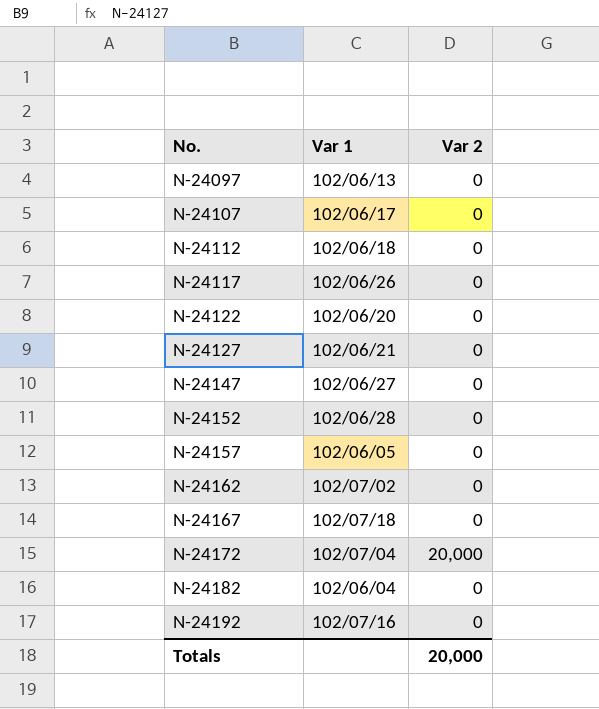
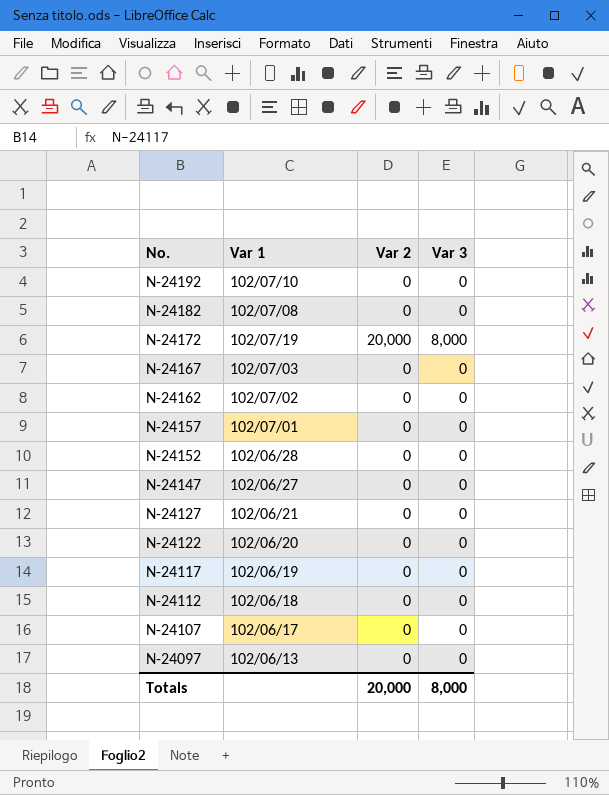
row order: No. ascending -> No. descending
column Var 3 | position: none -> 4
N-24192 | Var 1: 102/07/16 -> 102/07/10
N-24182 | Var 1: 102/06/04 -> 102/07/08
N-24172 | Var 1: 102/07/04 -> 102/07/19
N-24167 | Var 1: 102/07/18 -> 102/07/03
N-24157 | Var 1: 102/06/05 -> 102/07/01
N-24117 | Var 1: 102/06/26 -> 102/06/19

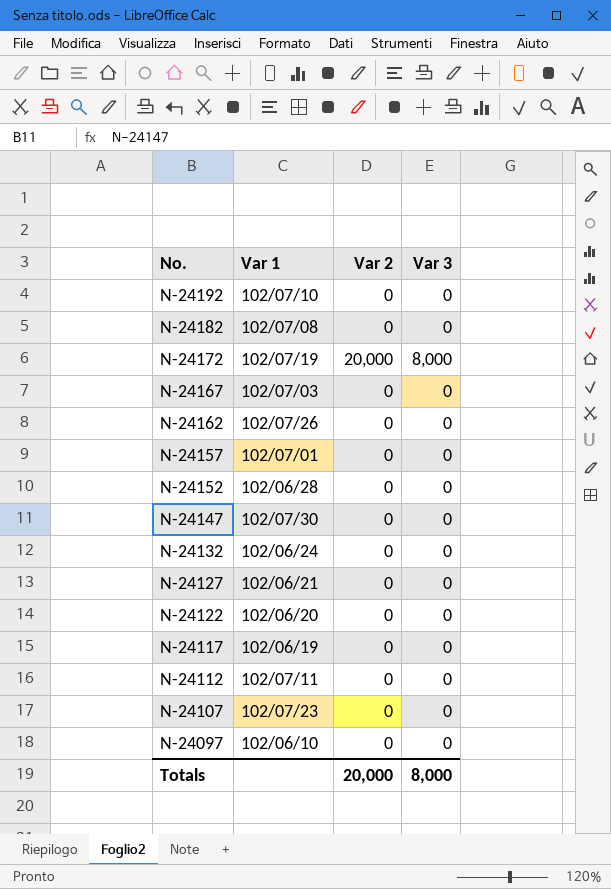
N-24162 | Var 1: 102/07/02 -> 102/07/26
N-24147 | Var 1: 102/06/27 -> 102/07/30
row N-24132: none -> 102/06/24 | 0 | 0
N-24112 | Var 1: 102/06/18 -> 102/07/11
N-24107 | Var 1: 102/06/17 -> 102/07/23
N-24097 | Var 1: 102/06/13 -> 102/06/10

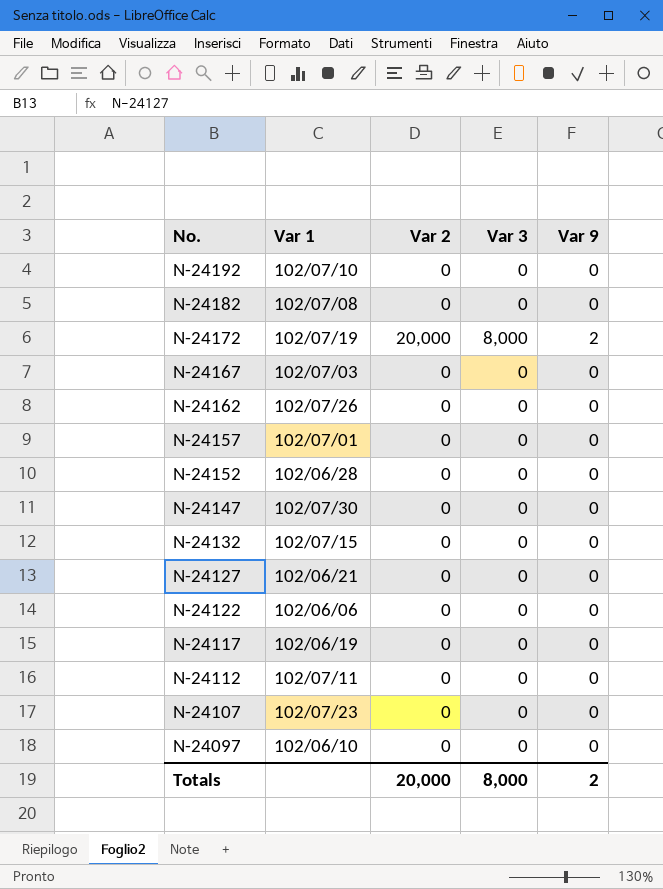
column Var 9 | position: none -> 5
N-24132 | Var 1: 102/06/24 -> 102/07/15
N-24122 | Var 1: 102/06/20 -> 102/06/06

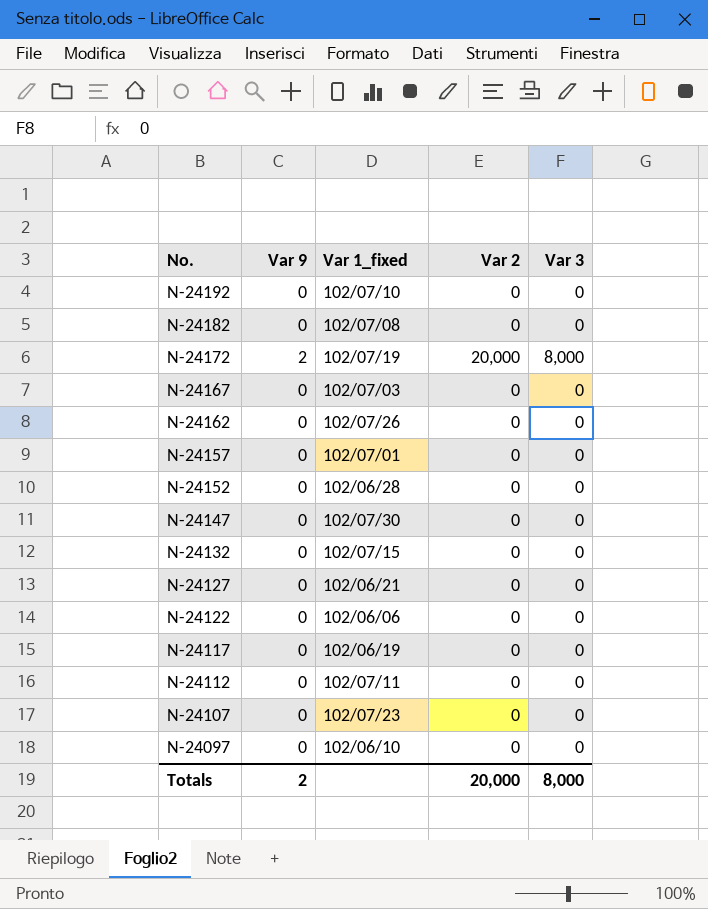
column Var 9 | position: 5 -> 2
column name: Var 1 -> Var 1_fixed

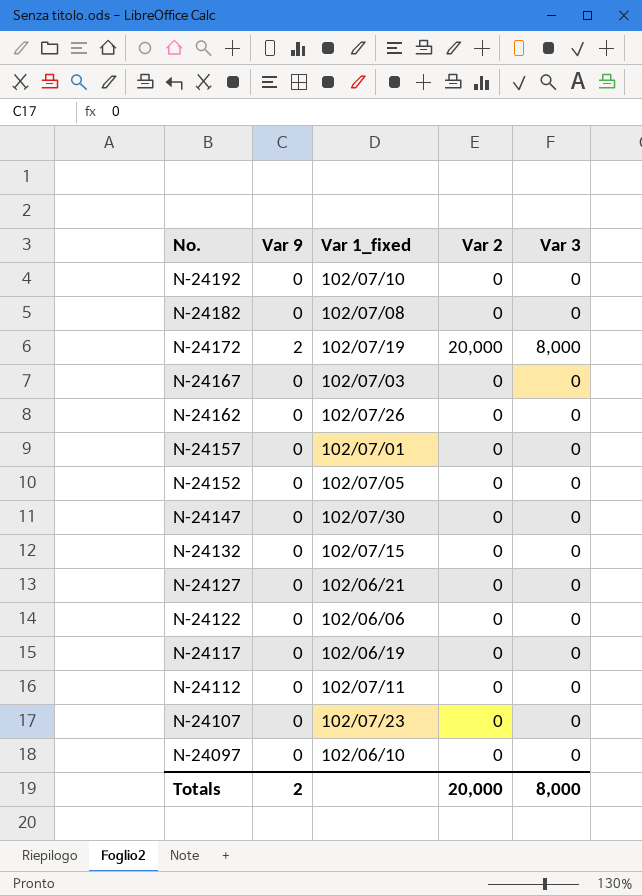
N-24152 | Var 1_fixed: 102/06/28 -> 102/07/05

